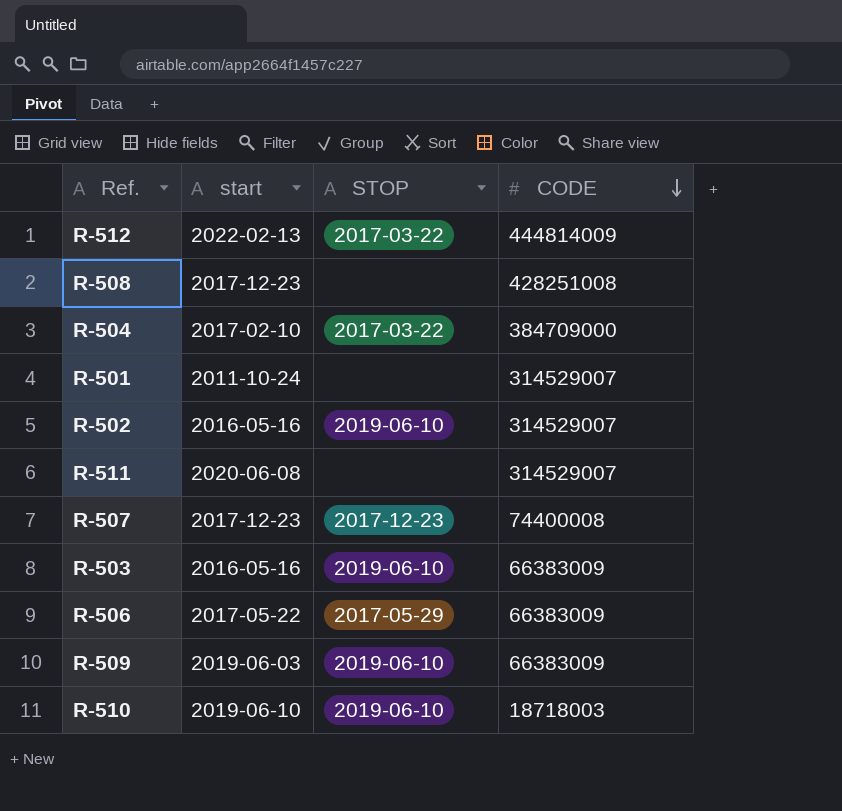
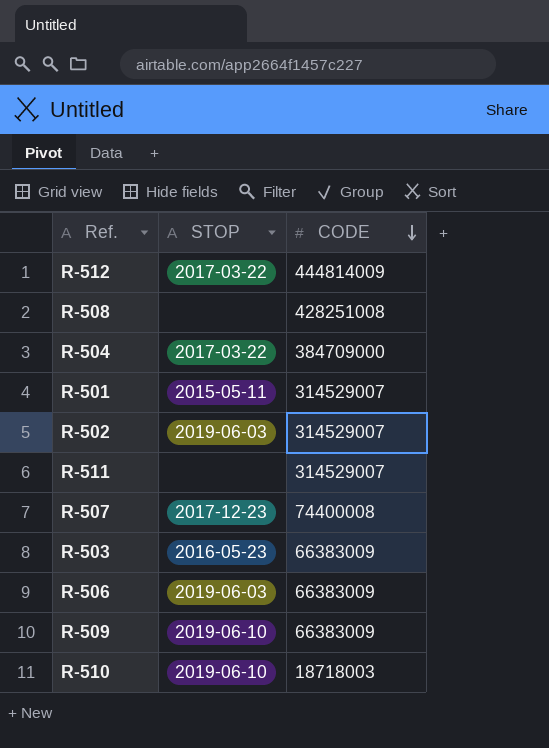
column start | position: 2 -> none
R-501 | STOP: none -> 2015-05-11
R-502 | STOP: 2019-06-10 -> 2019-06-03
R-503 | STOP: 2019-06-10 -> 2016-05-23
R-506 | STOP: 2017-05-29 -> 2019-06-03

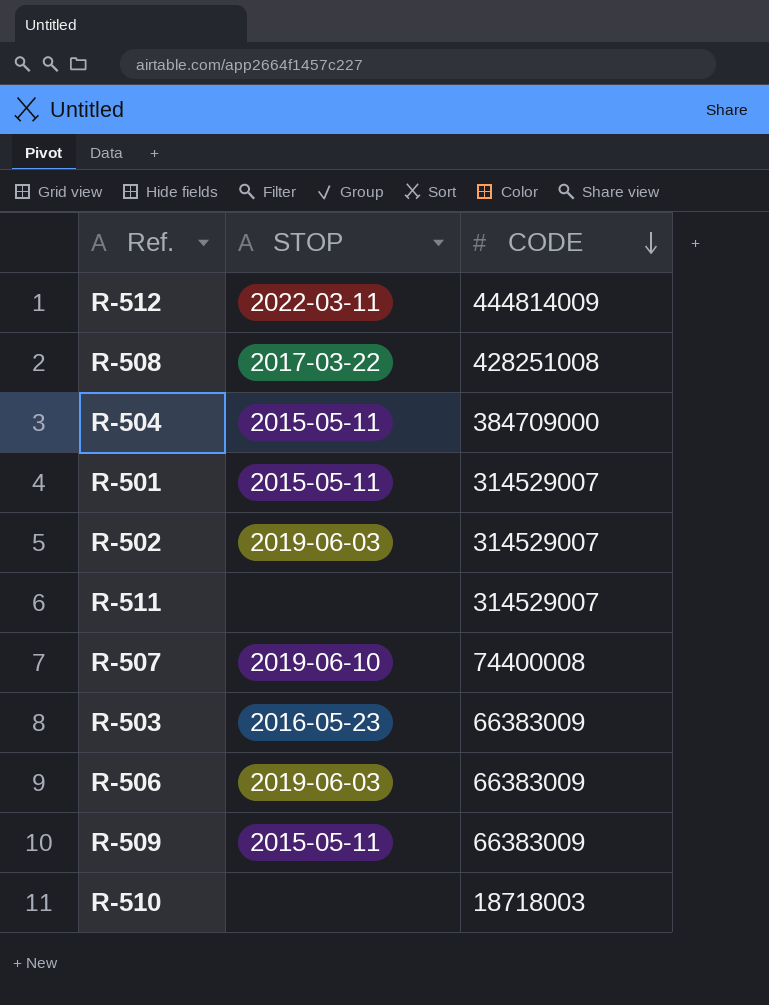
R-512 | STOP: 2017-03-22 -> 2022-03-11
R-508 | STOP: none -> 2017-03-22
R-504 | STOP: 2017-03-22 -> 2015-05-11
R-507 | STOP: 2017-12-23 -> 2019-06-10
R-509 | STOP: 2019-06-10 -> 2015-05-11
R-510 | STOP: 2019-06-10 -> none

